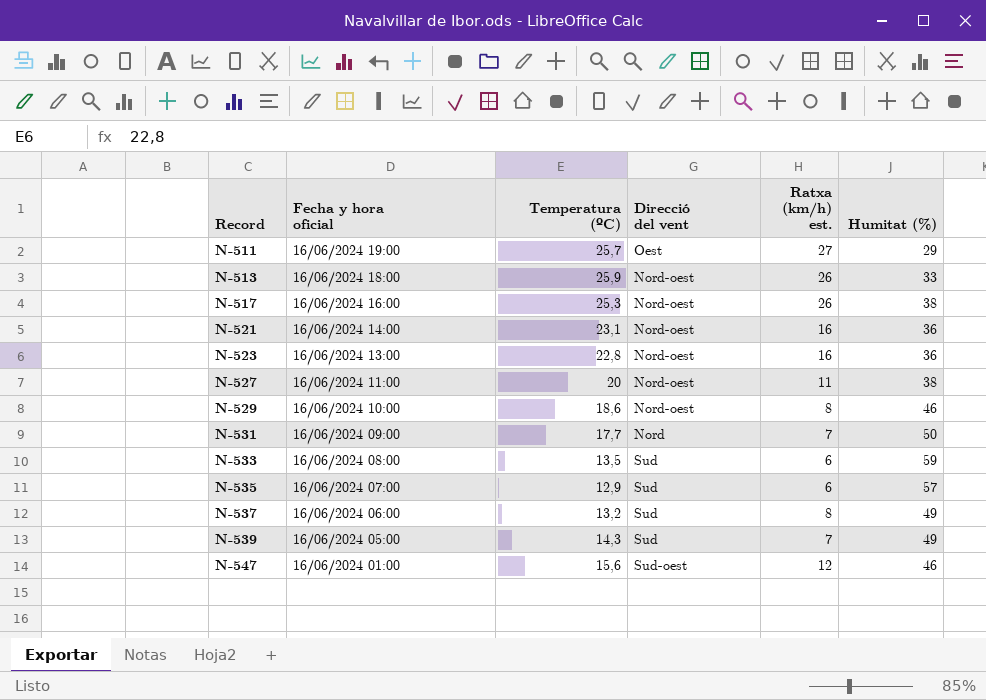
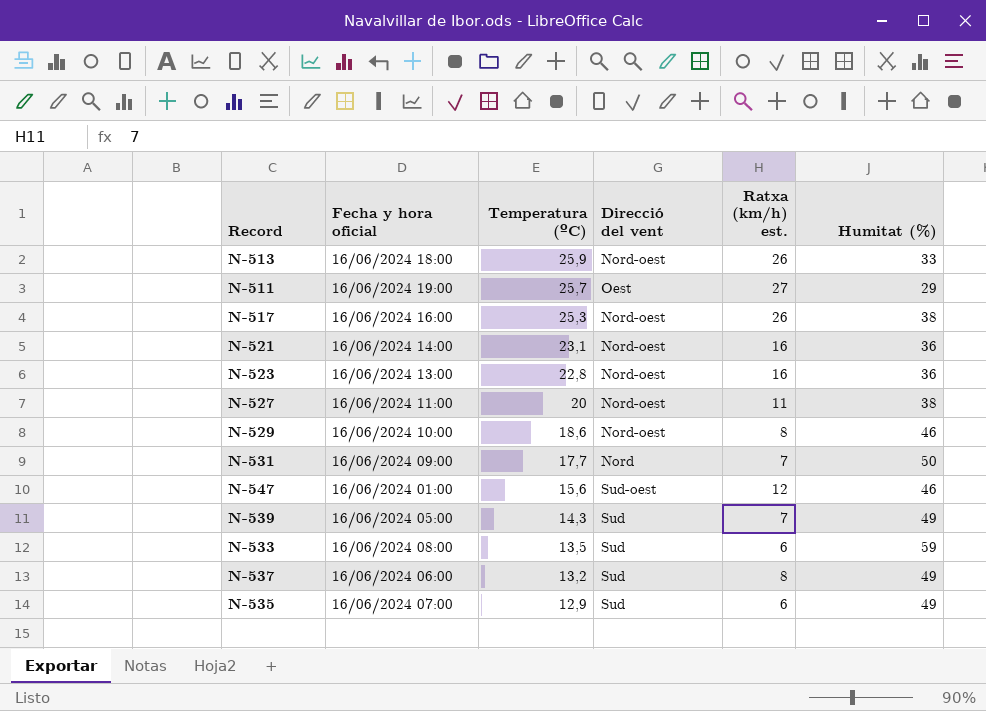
row order: Record ascending -> Temperatura (ºC) descending
N-535 | Humitat (%): 57 -> 49

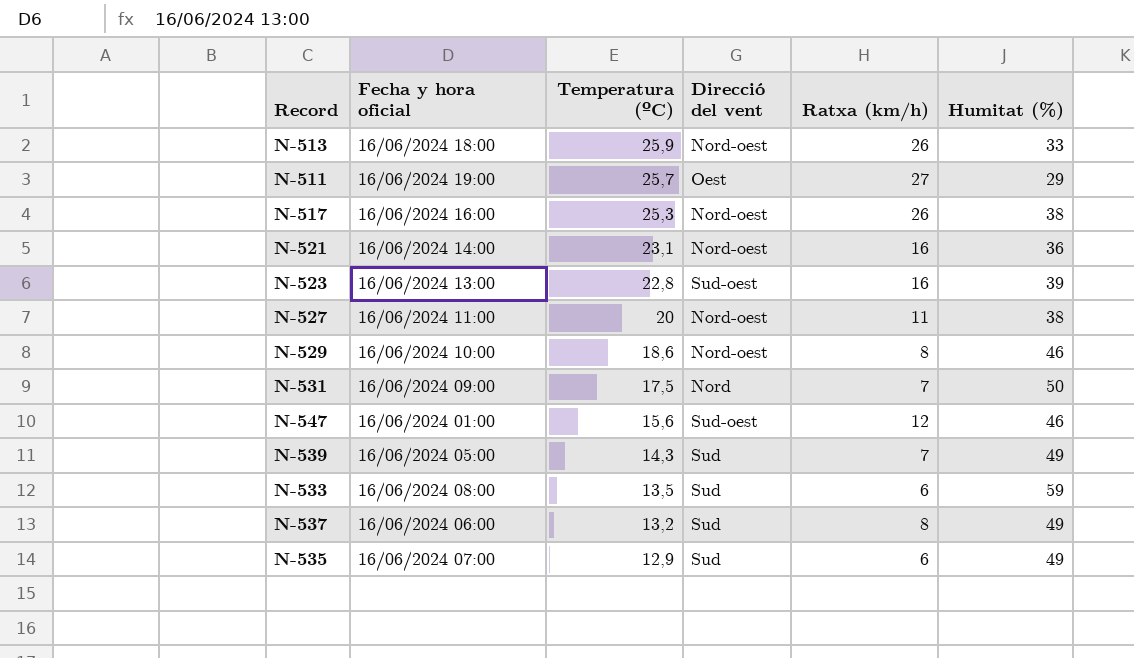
column name: Ratxa (km/h) est. -> Ratxa (km/h)
N-523 | Direcció del vent: Nord-oest -> Sud-oest
N-523 | Humitat (%): 36 -> 39
N-531 | Temperatura (ºC): 17,7 -> 17,5

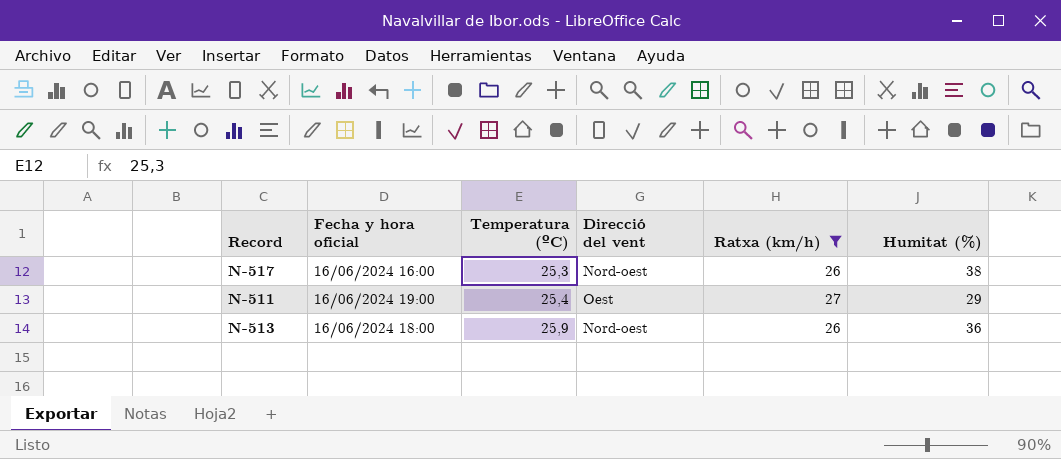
filter: none -> Ratxa (km/h) >= 26
row order: Temperatura (ºC) descending -> Temperatura (ºC) ascending
N-511 | Temperatura (ºC): 25,7 -> 25,4
N-513 | Humitat (%): 33 -> 36

